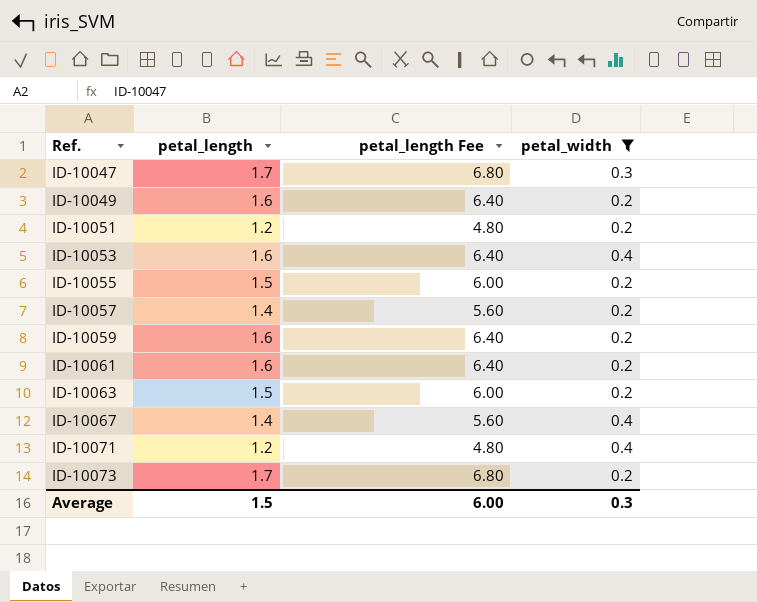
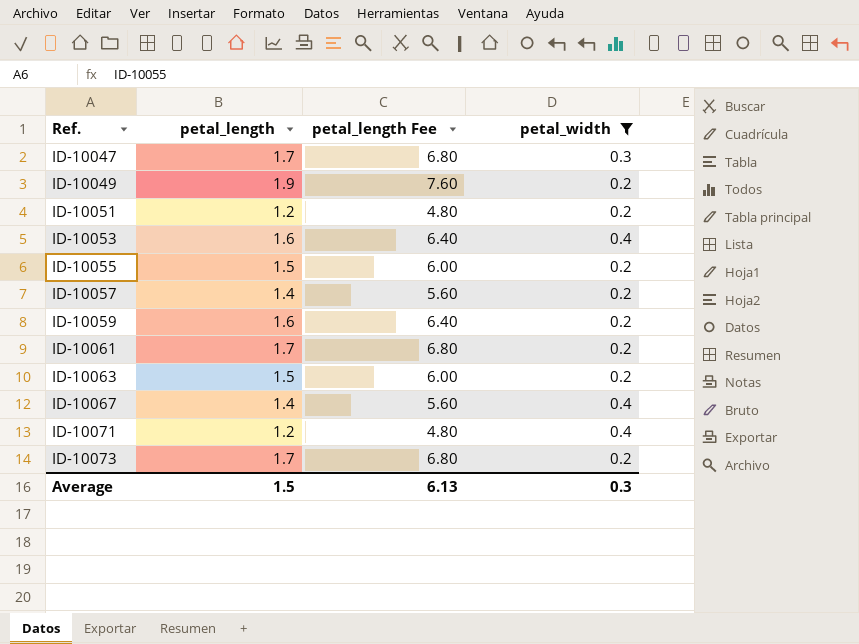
ID-10049 | petal_length: 1.6 -> 1.9
ID-10049 | petal_length Fee: 6.40 -> 7.60
ID-10061 | petal_length: 1.6 -> 1.7
ID-10061 | petal_length Fee: 6.40 -> 6.80
Average | petal_length Fee: 6.00 -> 6.13

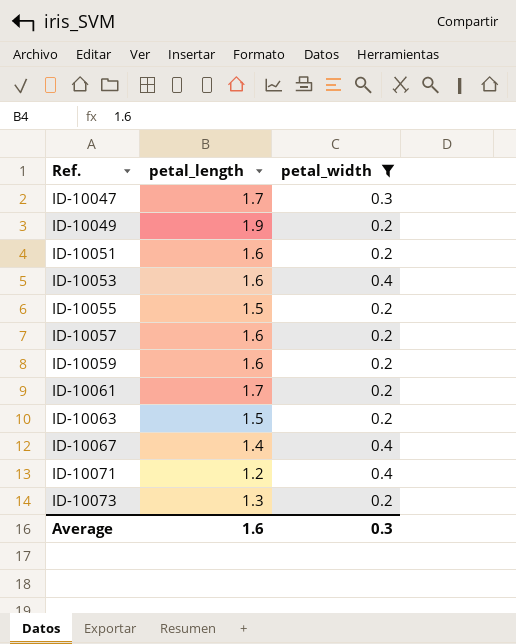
column petal_length Fee | formula: [petal_length] * 4 -> none
ID-10051 | petal_length: 1.2 -> 1.6
ID-10057 | petal_length: 1.4 -> 1.6
ID-10073 | petal_length: 1.7 -> 1.3
Average | petal_length: 1.5 -> 1.6

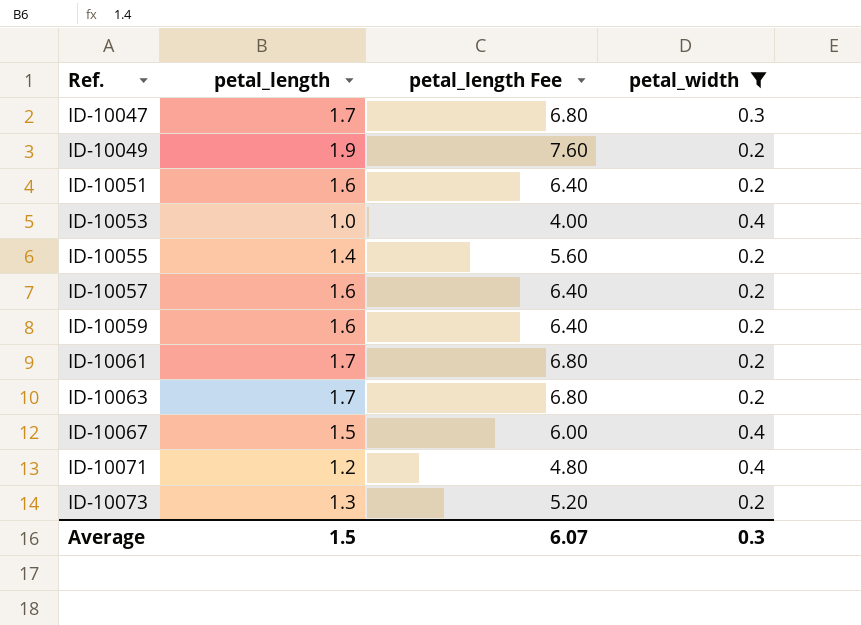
column petal_length Fee | formula: none -> [petal_length] * 4
ID-10053 | petal_length: 1.6 -> 1.0
ID-10055 | petal_length: 1.5 -> 1.4
ID-10063 | petal_length: 1.5 -> 1.7
ID-10067 | petal_length: 1.4 -> 1.5
Average | petal_length: 1.6 -> 1.5

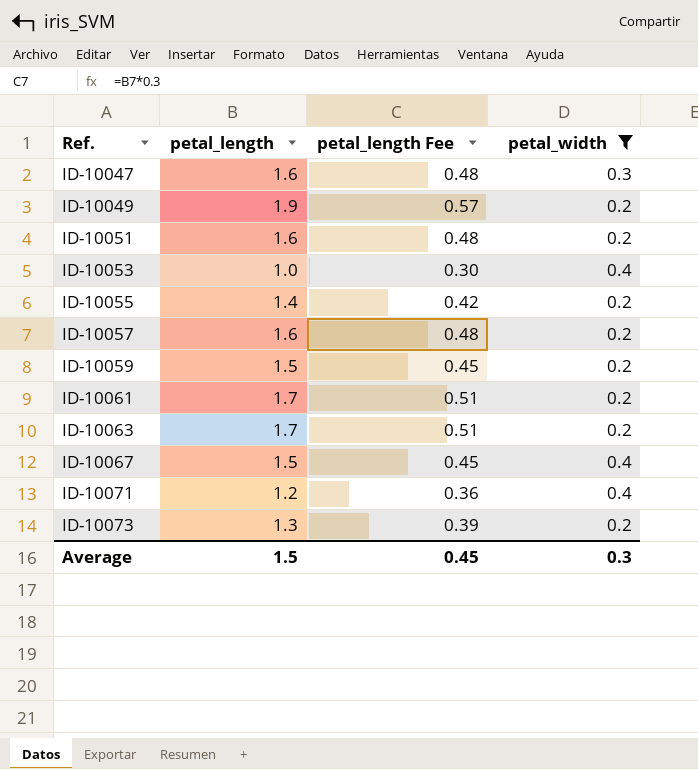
column petal_length Fee | formula: [petal_length] * 4 -> [petal_length] * 0.3
ID-10047 | petal_length: 1.7 -> 1.6
ID-10059 | petal_length: 1.6 -> 1.5
Average | petal_length Fee: 6.07 -> 0.45

